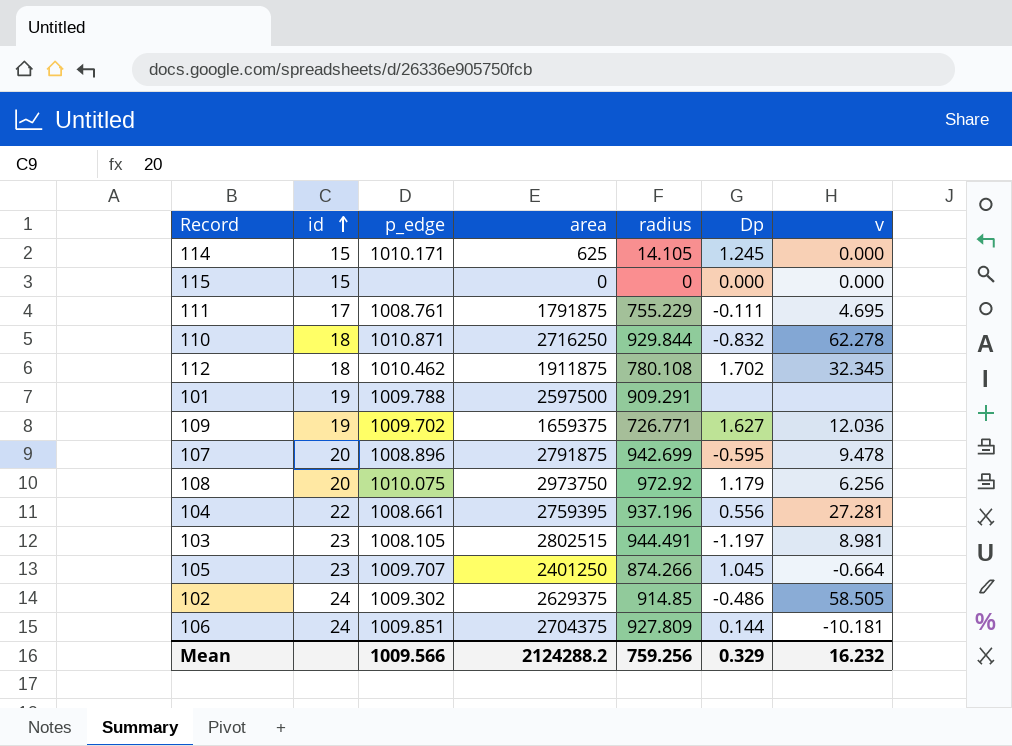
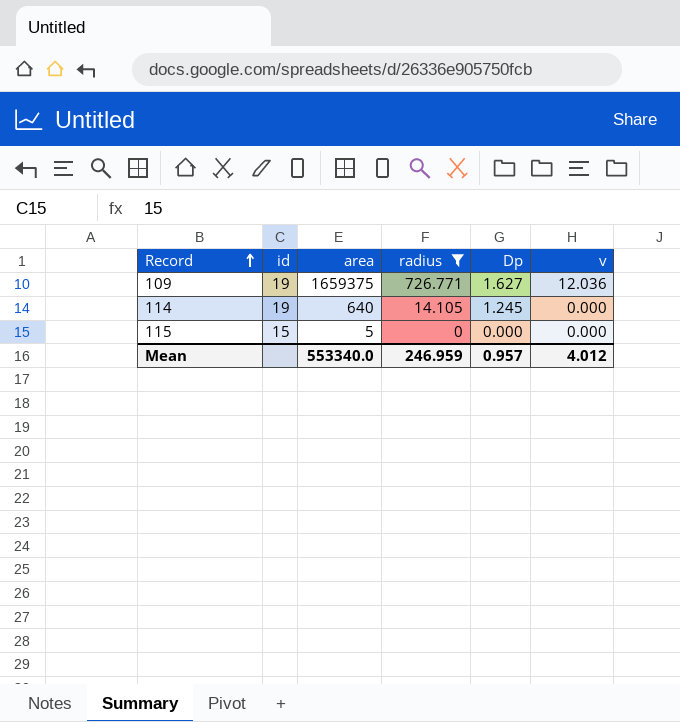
filter: none -> radius <= 726.771
row order: id ascending -> Record ascending
column p_edge | position: 3 -> none
114 | id: 15 -> 19
114 | area: 625 -> 640
115 | area: 0 -> 5
Mean | area: 2124288.2 -> 553340.0
Mean | radius: 759.256 -> 246.959
Mean | Dp: 0.329 -> 0.957
Mean | v: 16.232 -> 4.012

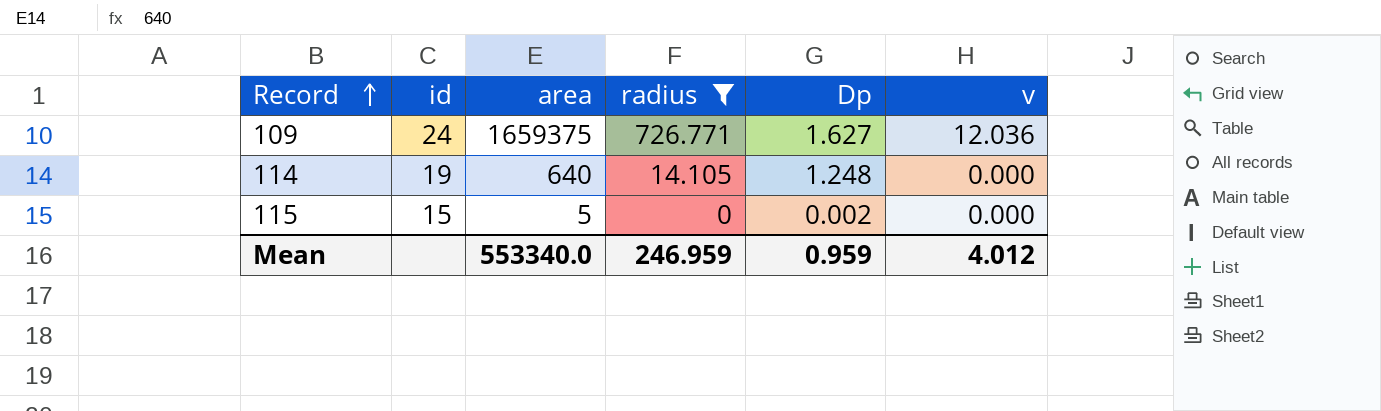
109 | id: 19 -> 24
114 | Dp: 1.245 -> 1.248
115 | Dp: 0.000 -> 0.002
Mean | Dp: 0.957 -> 0.959

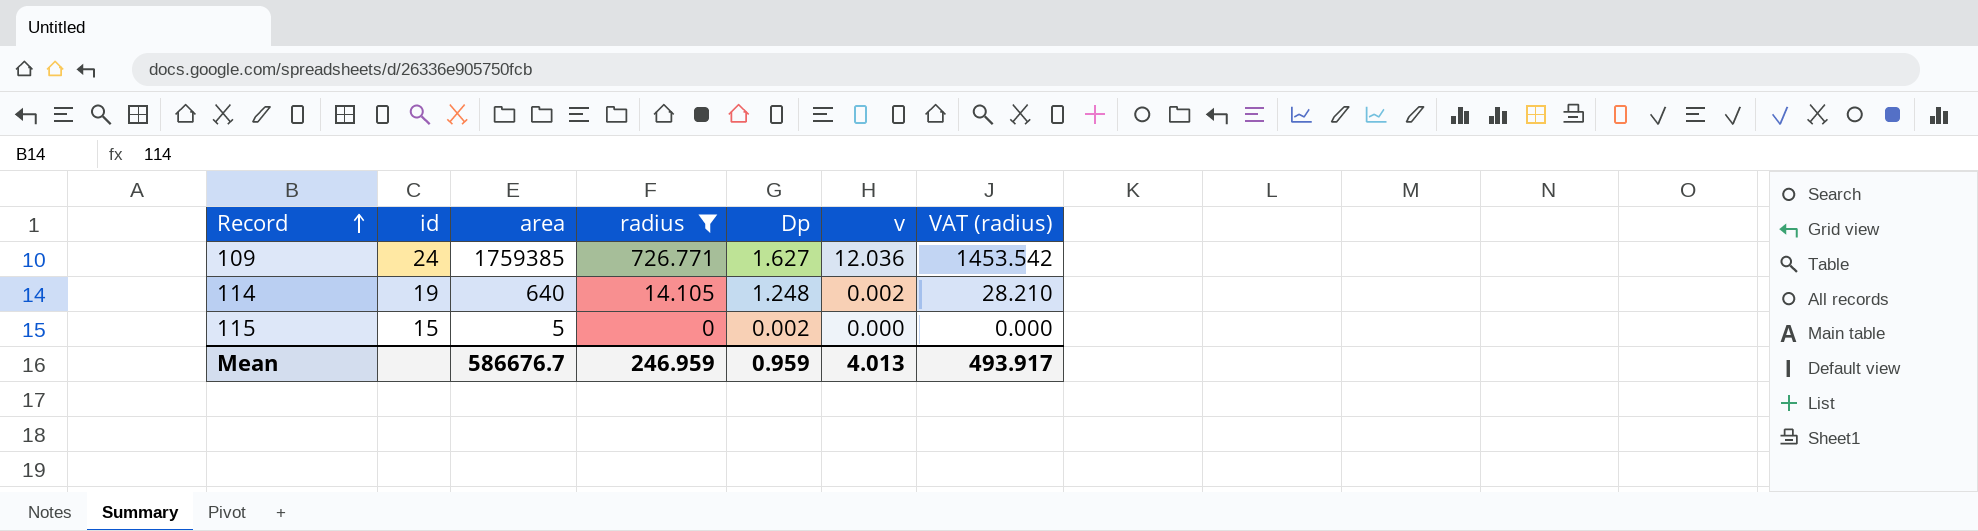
column VAT (radius) | formula: none -> [radius] * 2
109 | area: 1659375 -> 1759385
114 | v: 0.000 -> 0.002
Mean | area: 553340.0 -> 586676.7
Mean | v: 4.012 -> 4.013

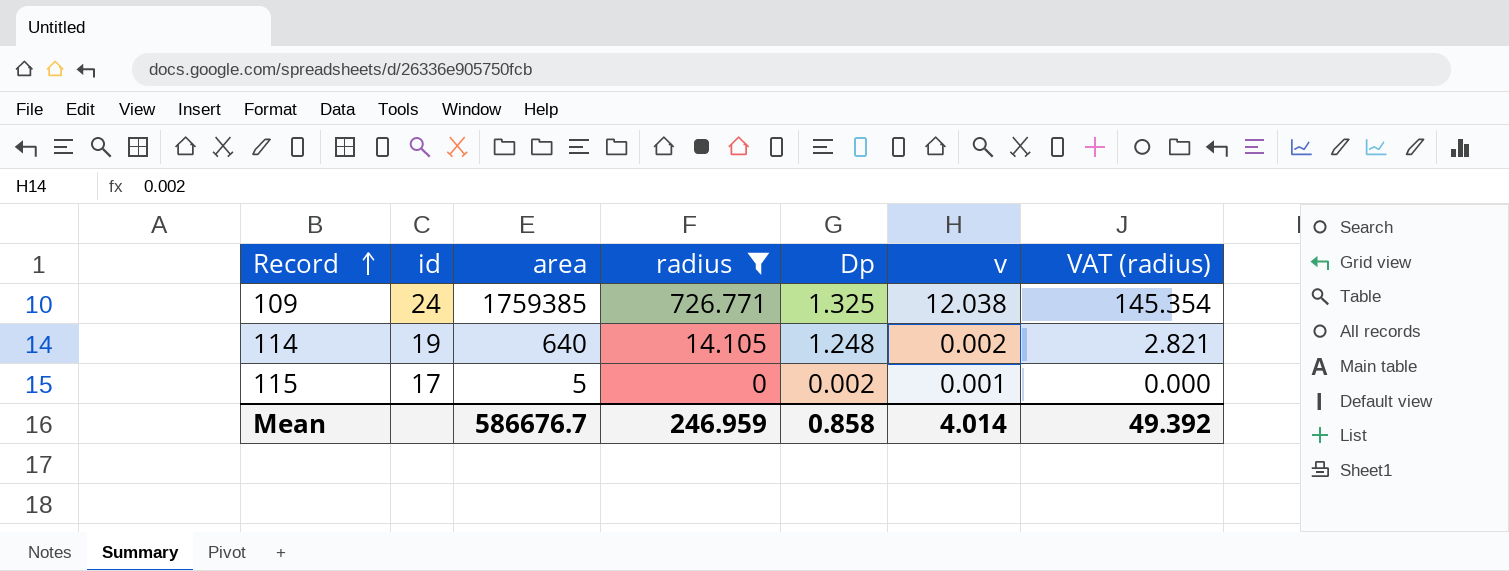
column VAT (radius) | formula: [radius] * 2 -> [radius] * 0.2
109 | Dp: 1.627 -> 1.325
109 | v: 12.036 -> 12.038
115 | id: 15 -> 17
115 | v: 0.000 -> 0.001
Mean | Dp: 0.959 -> 0.858
Mean | v: 4.013 -> 4.014
Mean | VAT (radius): 493.917 -> 49.392

